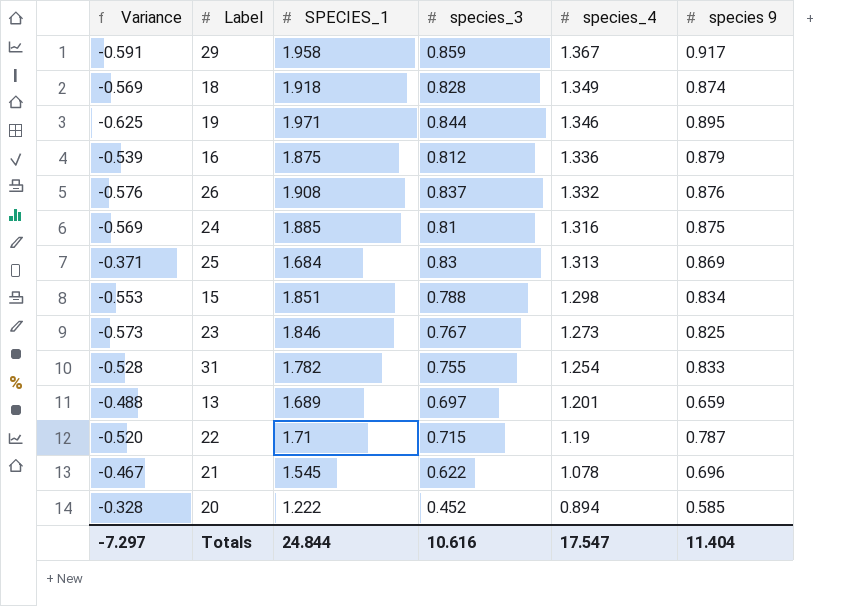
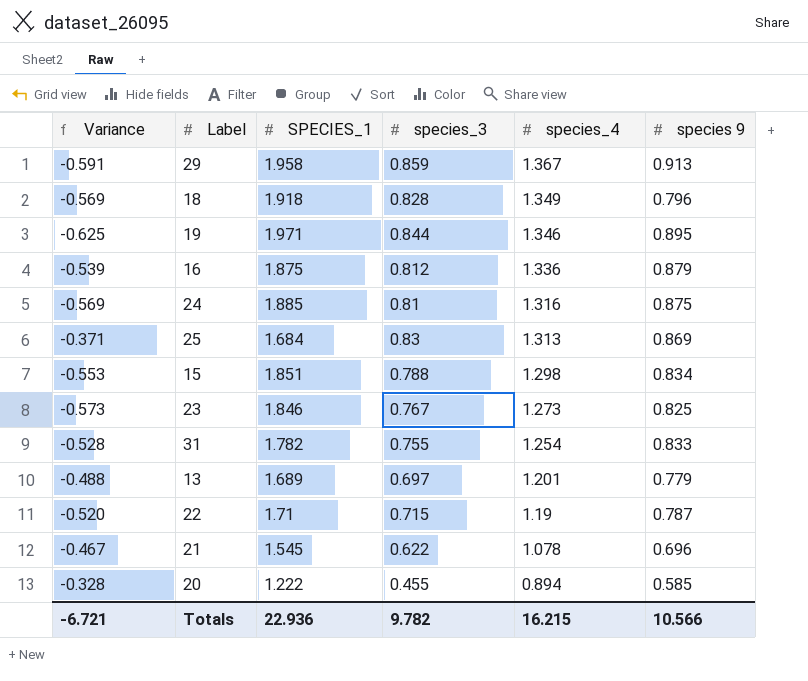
row 26: -0.576 | 1.908 | 0.837 | 1.332 | 0.876 -> none
29 | species 9: 0.917 -> 0.913
18 | species 9: 0.874 -> 0.796
13 | species 9: 0.659 -> 0.779
20 | species_3: 0.452 -> 0.455
Totals | Variance: -7.297 -> -6.721
Totals | SPECIES_1: 24.844 -> 22.936
Totals | species_3: 10.616 -> 9.782
Totals | species_4: 17.547 -> 16.215
Totals | species 9: 11.404 -> 10.566

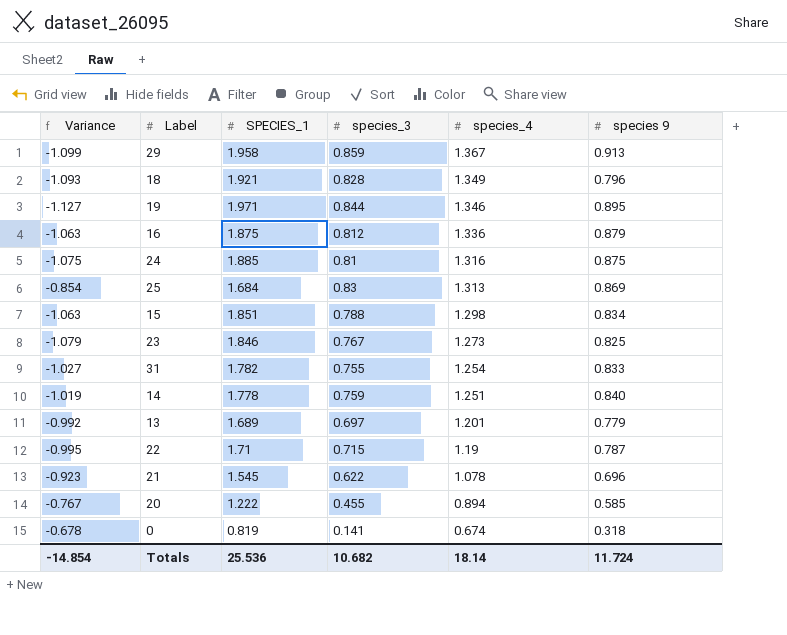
column Variance | formula: [species_4] - [SPECIES_1] -> [species_3] - [SPECIES_1]
18 | SPECIES_1: 1.918 -> 1.921
row 14: none -> -1.019 | 1.778 | 0.759 | 1.251 | 0.840
row 0: none -> -0.678 | 0.819 | 0.141 | 0.674 | 0.318
Totals | Variance: -6.721 -> -14.854
Totals | SPECIES_1: 22.936 -> 25.536
Totals | species_3: 9.782 -> 10.682
Totals | species_4: 16.215 -> 18.14
Totals | species 9: 10.566 -> 11.724

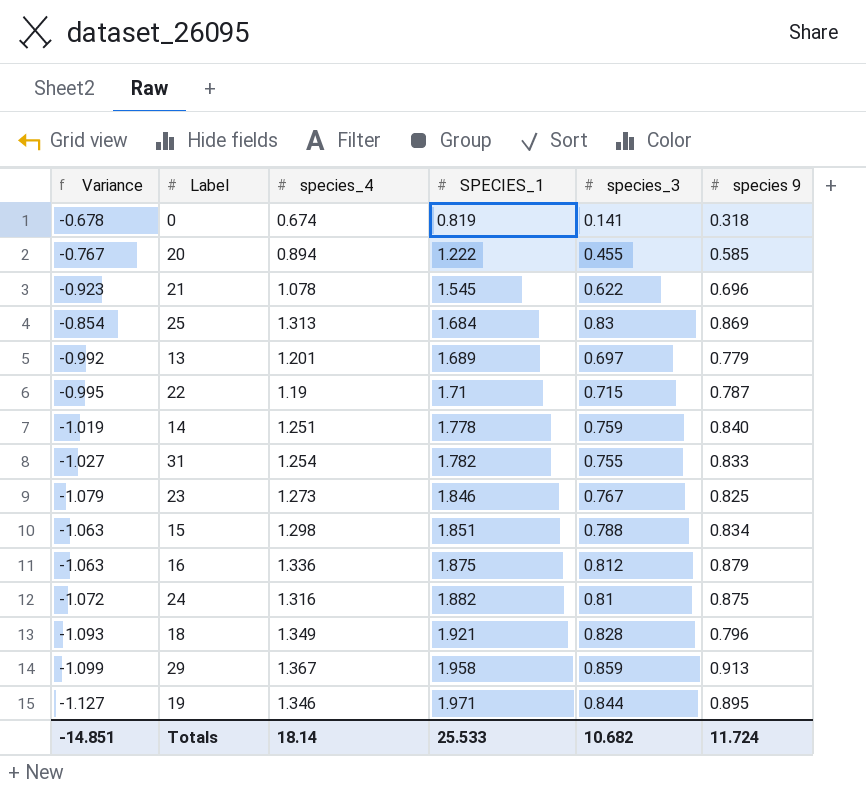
row order: species_4 descending -> SPECIES_1 ascending
column species_4 | position: 5 -> 3
24 | Variance: -1.075 -> -1.072
24 | SPECIES_1: 1.885 -> 1.882
Totals | Variance: -14.854 -> -14.851
Totals | SPECIES_1: 25.536 -> 25.533

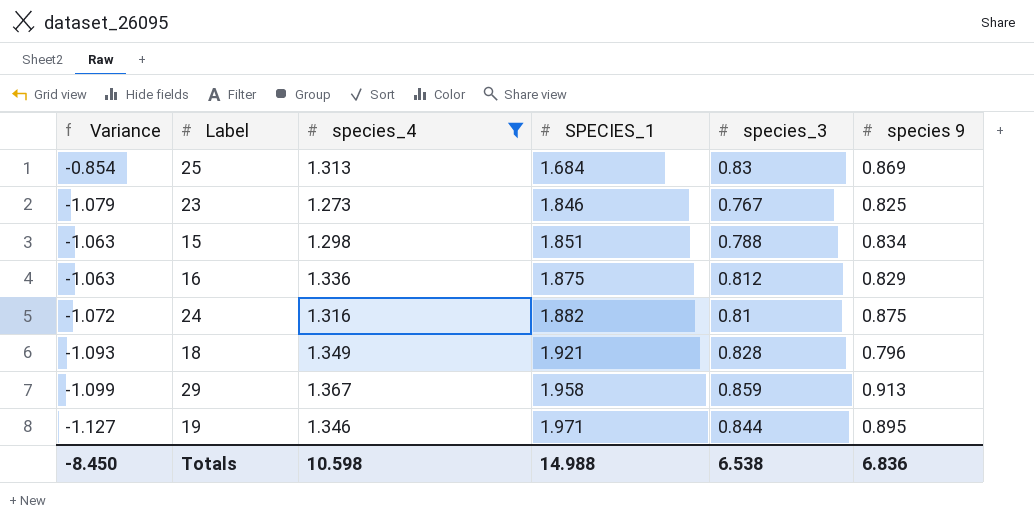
filter: none -> species_4 >= 1.273
16 | species 9: 0.879 -> 0.829
Totals | Variance: -14.851 -> -8.450
Totals | species_4: 18.14 -> 10.598
Totals | SPECIES_1: 25.533 -> 14.988
Totals | species_3: 10.682 -> 6.538
Totals | species 9: 11.724 -> 6.836

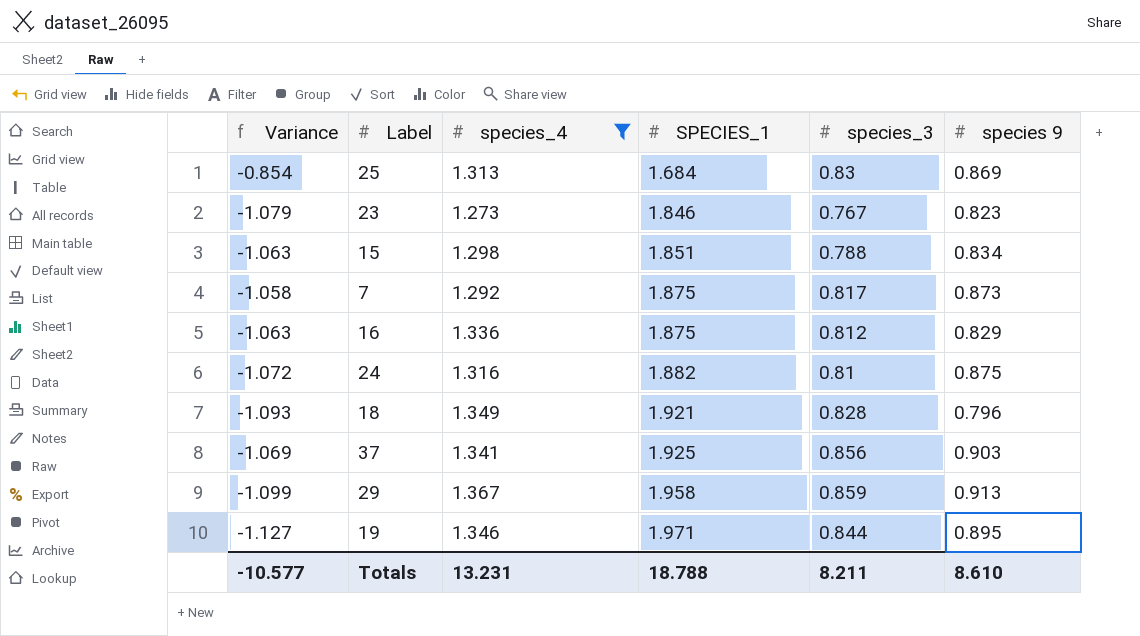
23 | species 9: 0.825 -> 0.823
row 7: none -> -1.058 | 1.292 | 1.875 | 0.817 | 0.873
row 37: none -> -1.069 | 1.341 | 1.925 | 0.856 | 0.903
Totals | Variance: -8.450 -> -10.577
Totals | species_4: 10.598 -> 13.231
Totals | SPECIES_1: 14.988 -> 18.788
Totals | species_3: 6.538 -> 8.211
Totals | species 9: 6.836 -> 8.610

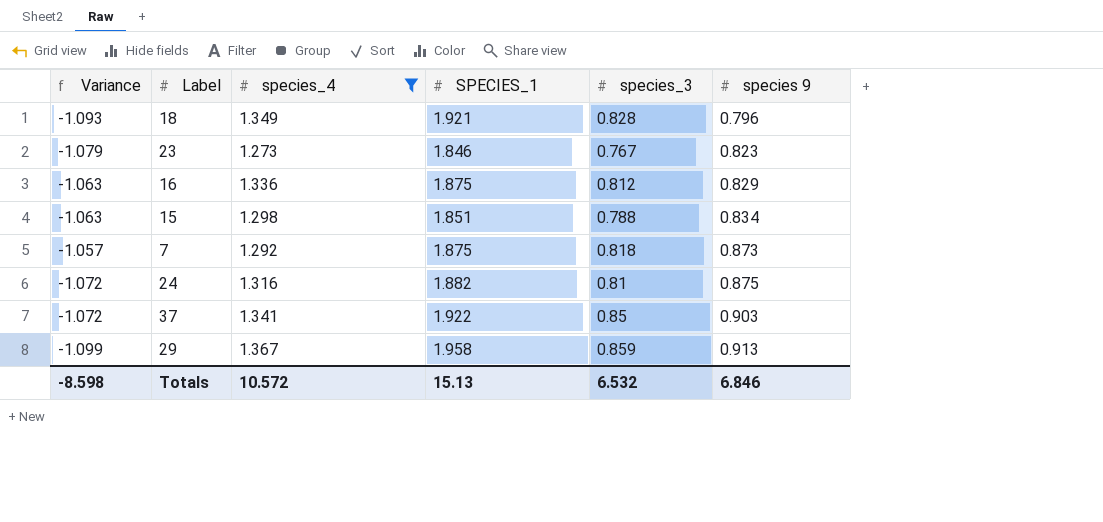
row order: SPECIES_1 ascending -> species 9 ascending
row 25: -0.854 | 1.313 | 1.684 | 0.83 | 0.869 -> none
row 19: -1.127 | 1.346 | 1.971 | 0.844 | 0.895 -> none
7 | Variance: -1.058 -> -1.057
7 | species_3: 0.817 -> 0.818
37 | Variance: -1.069 -> -1.072
37 | SPECIES_1: 1.925 -> 1.922
37 | species_3: 0.856 -> 0.85
Totals | Variance: -10.577 -> -8.598
Totals | species_4: 13.231 -> 10.572
Totals | SPECIES_1: 18.788 -> 15.13
Totals | species_3: 8.211 -> 6.532
Totals | species 9: 8.610 -> 6.846

